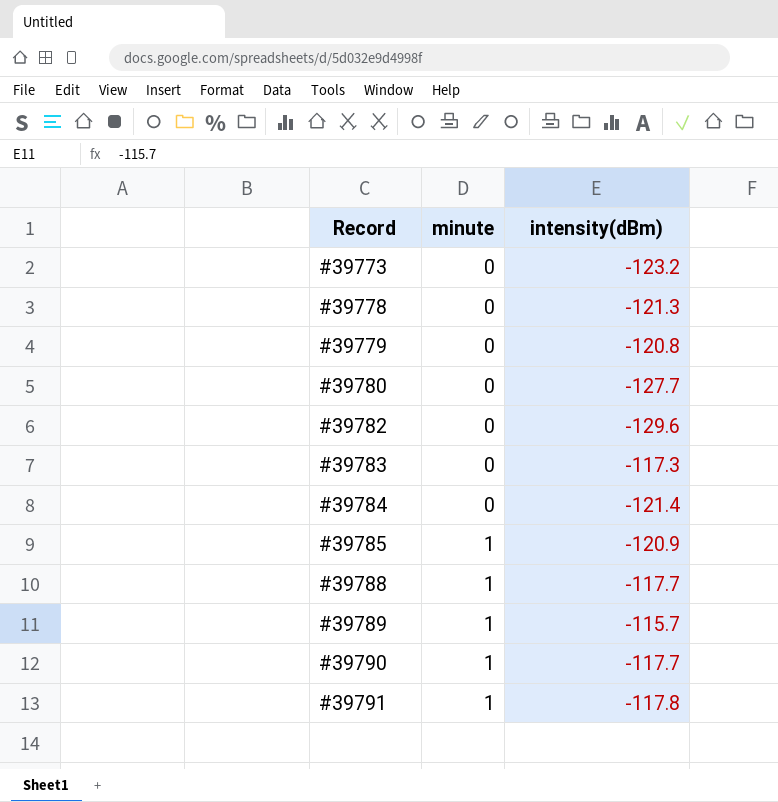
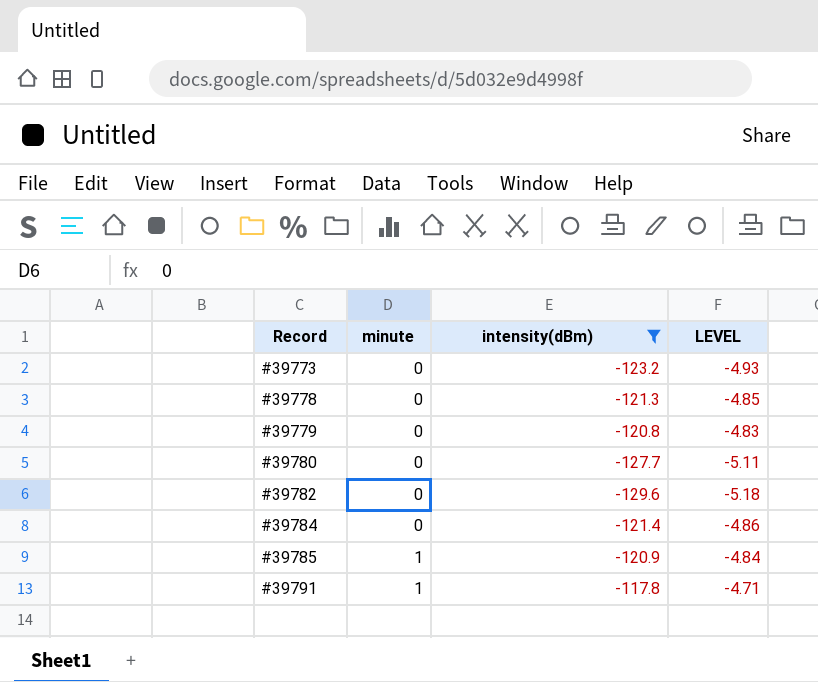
filter: none -> intensity(dBm) <= -117.8
column LEVEL | formula: none -> [intensity(dBm)] * 0.04

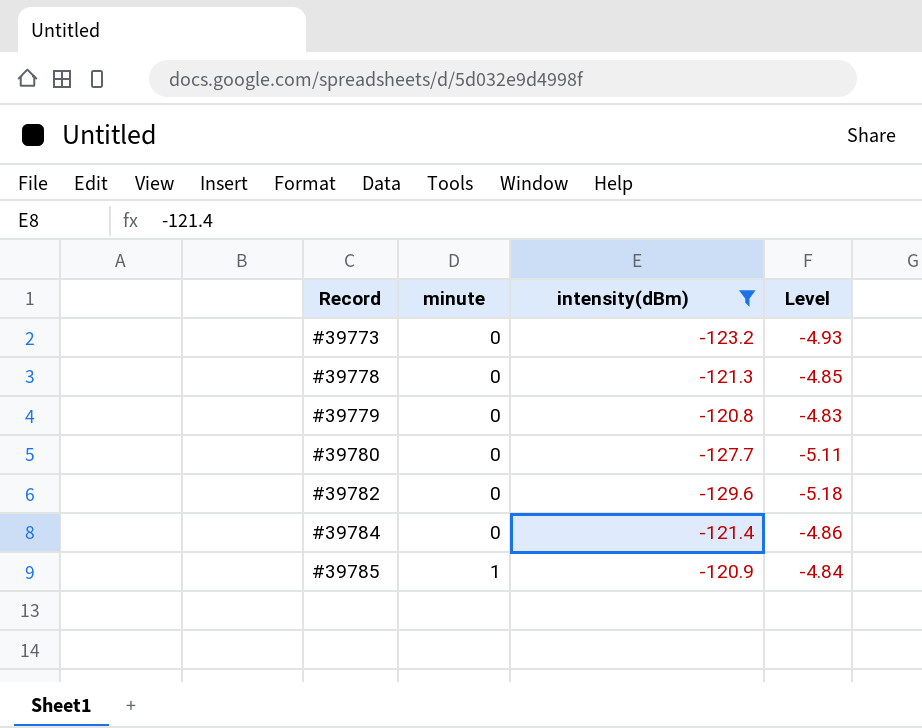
column name: LEVEL -> Level
row #39791: 1 | -117.8 | -4.71 -> none

